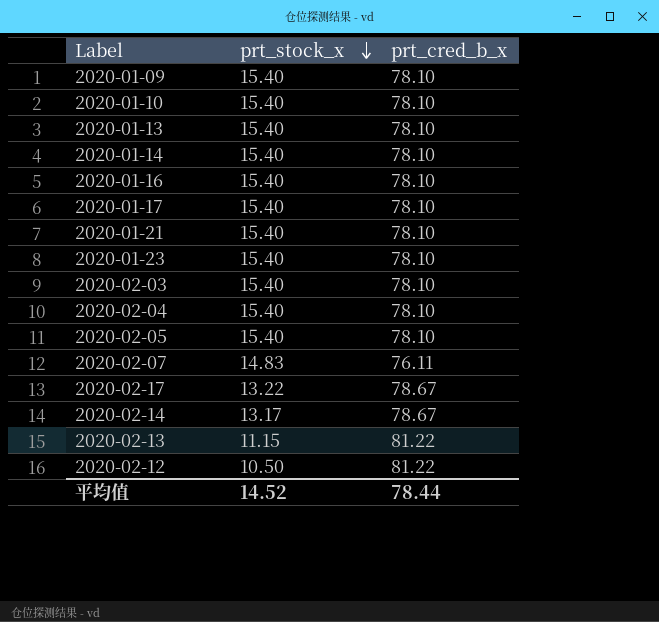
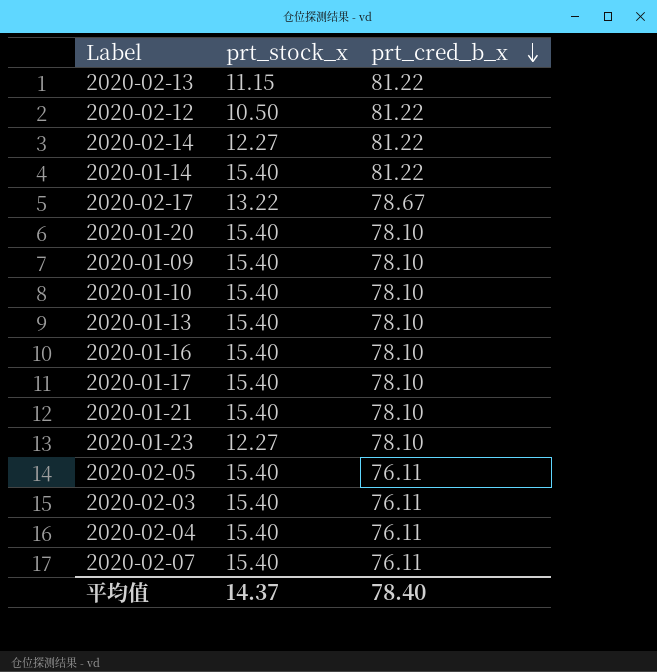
row order: prt_stock_x descending -> prt_cred_b_x descending
2020-02-14 | prt_stock_x: 13.17 -> 12.27
2020-02-14 | prt_cred_b_x: 78.67 -> 81.22
2020-01-14 | prt_cred_b_x: 78.10 -> 81.22
row 2020-01-20: none -> 15.40 | 78.10
2020-01-23 | prt_stock_x: 15.40 -> 12.27
2020-02-05 | prt_cred_b_x: 78.10 -> 76.11
2020-02-03 | prt_cred_b_x: 78.10 -> 76.11
2020-02-04 | prt_cred_b_x: 78.10 -> 76.11
2020-02-07 | prt_stock_x: 14.83 -> 15.40
平均值 | prt_stock_x: 14.52 -> 14.37
平均值 | prt_cred_b_x: 78.44 -> 78.40

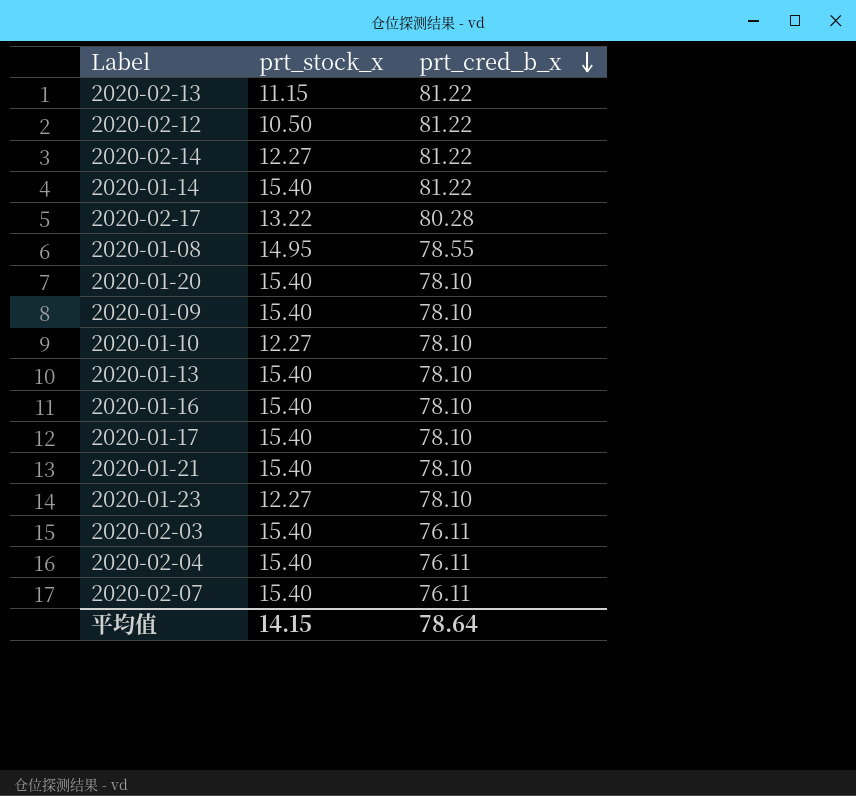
row 2020-02-05: 15.40 | 76.11 -> none
2020-02-17 | prt_cred_b_x: 78.67 -> 80.28
row 2020-01-08: none -> 14.95 | 78.55
2020-01-10 | prt_stock_x: 15.40 -> 12.27
平均值 | prt_stock_x: 14.37 -> 14.15
平均值 | prt_cred_b_x: 78.40 -> 78.64

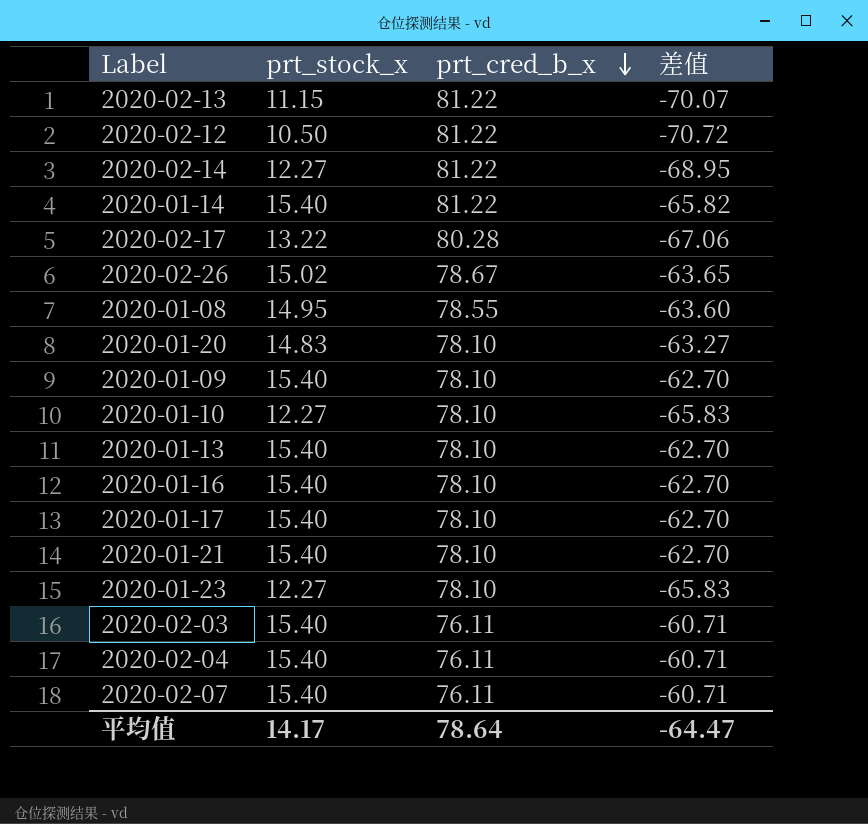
column 差值 | formula: none -> [prt_stock_x] - [prt_cred_b_x]
row 2020-02-26: none -> 15.02 | 78.67 | -63.65
2020-01-20 | prt_stock_x: 15.40 -> 14.83
平均值 | prt_stock_x: 14.15 -> 14.17

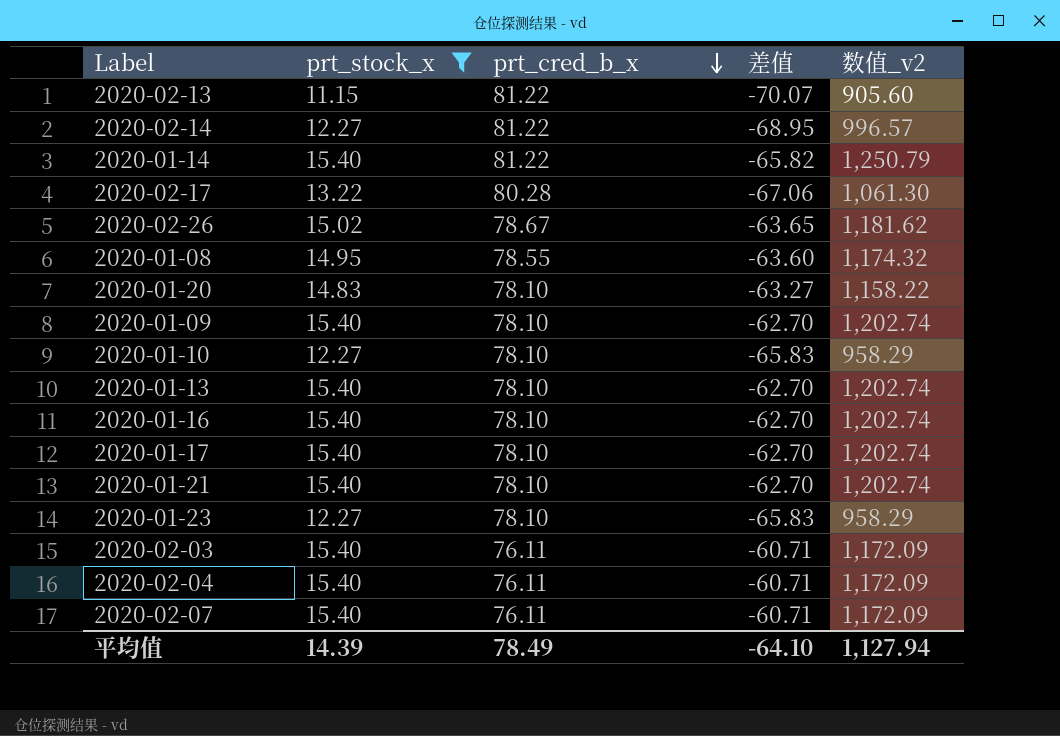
filter: none -> prt_stock_x != 10.50
column 数值_v2 | formula: none -> [prt_stock_x] * [prt_cred_b_x]
平均值 | prt_stock_x: 14.17 -> 14.39
平均值 | prt_cred_b_x: 78.64 -> 78.49
平均值 | 差值: -64.47 -> -64.10

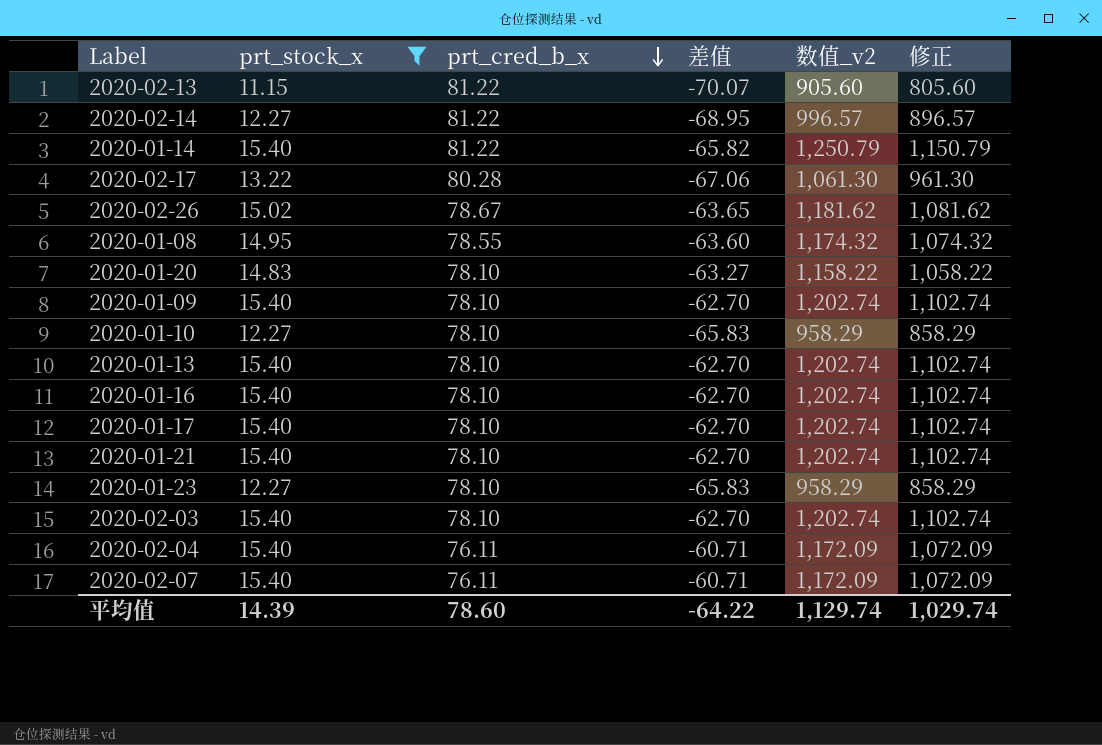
column 修正 | formula: none -> [数值_v2] - 100
2020-02-03 | prt_cred_b_x: 76.11 -> 78.10
2020-02-03 | 差值: -60.71 -> -62.70
2020-02-03 | 数值_v2: 1,172.09 -> 1,202.74
平均值 | prt_cred_b_x: 78.49 -> 78.60
平均值 | 差值: -64.10 -> -64.22
平均值 | 数值_v2: 1,127.94 -> 1,129.74

